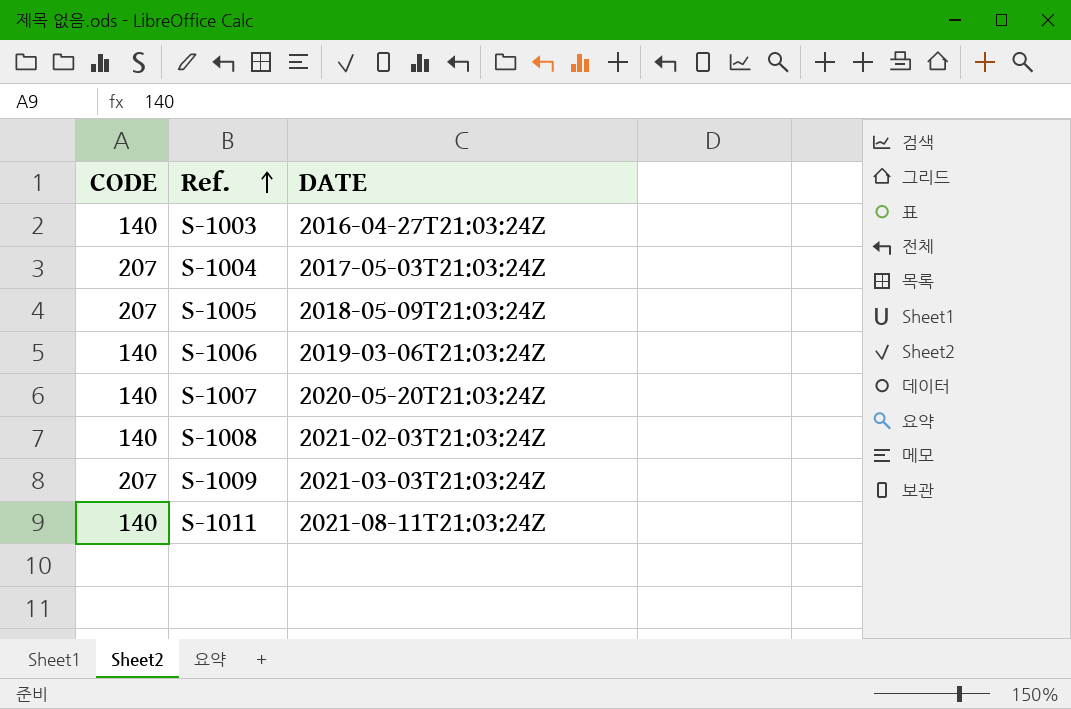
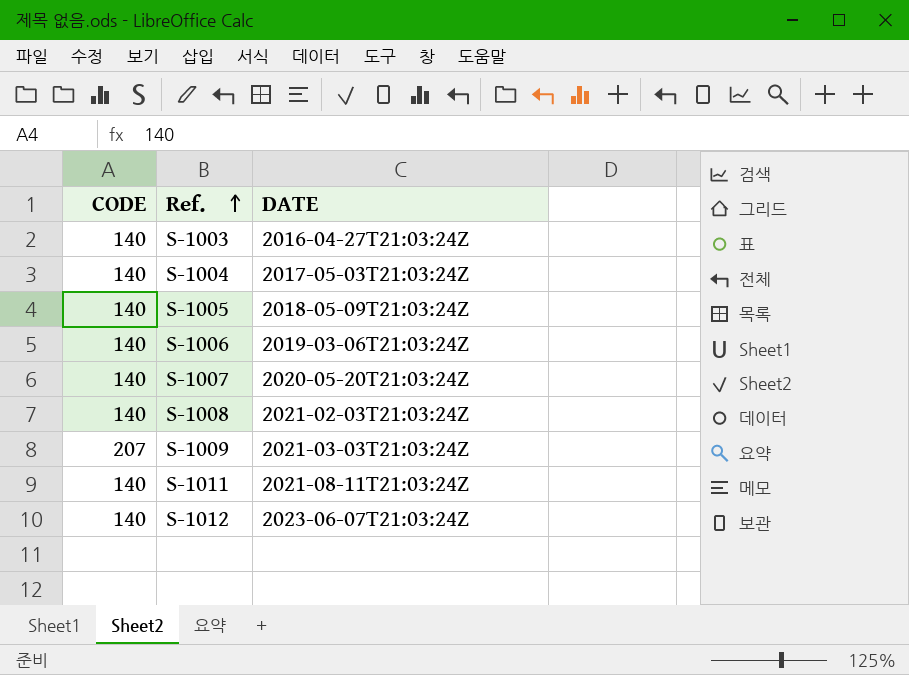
S-1004 | CODE: 207 -> 140
S-1005 | CODE: 207 -> 140
row S-1012: none -> 140 | 2023-06-07T21:03:24Z

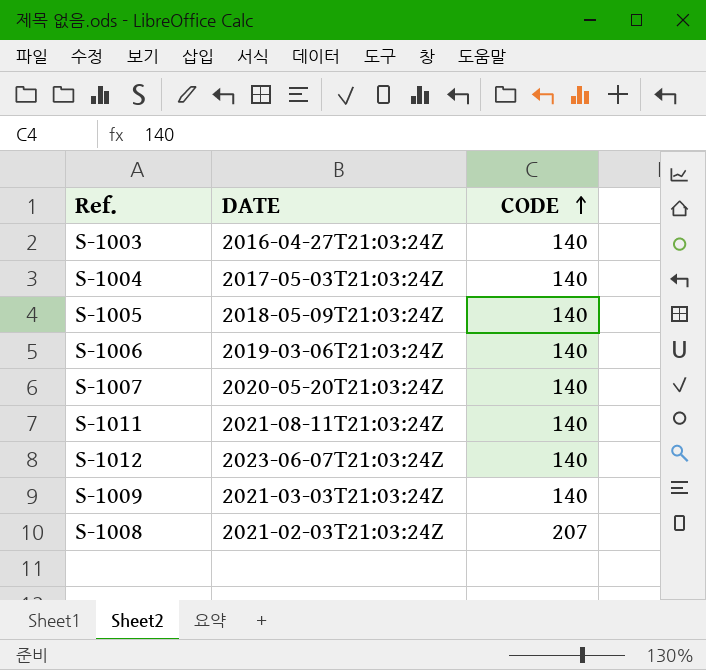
row order: Ref. ascending -> CODE ascending
column CODE | position: 1 -> 3
S-1009 | CODE: 207 -> 140
S-1008 | CODE: 140 -> 207

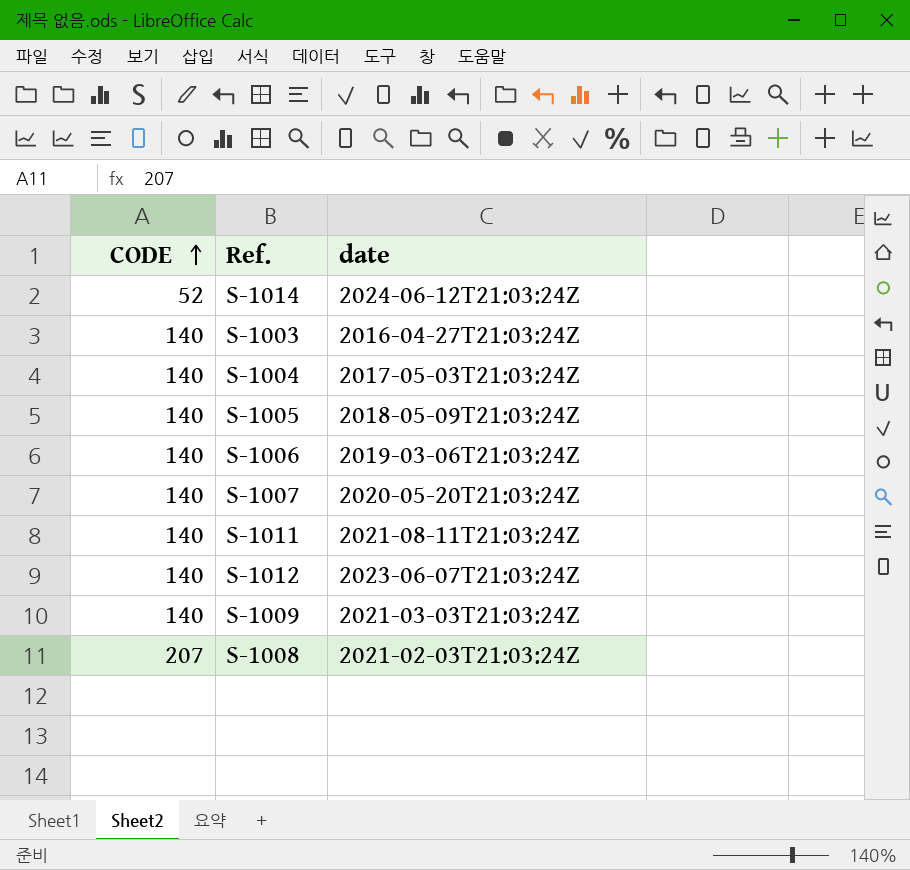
column CODE | position: 3 -> 1
column name: DATE -> date
row S-1014: none -> 52 | 2024-06-12T21:03:24Z

